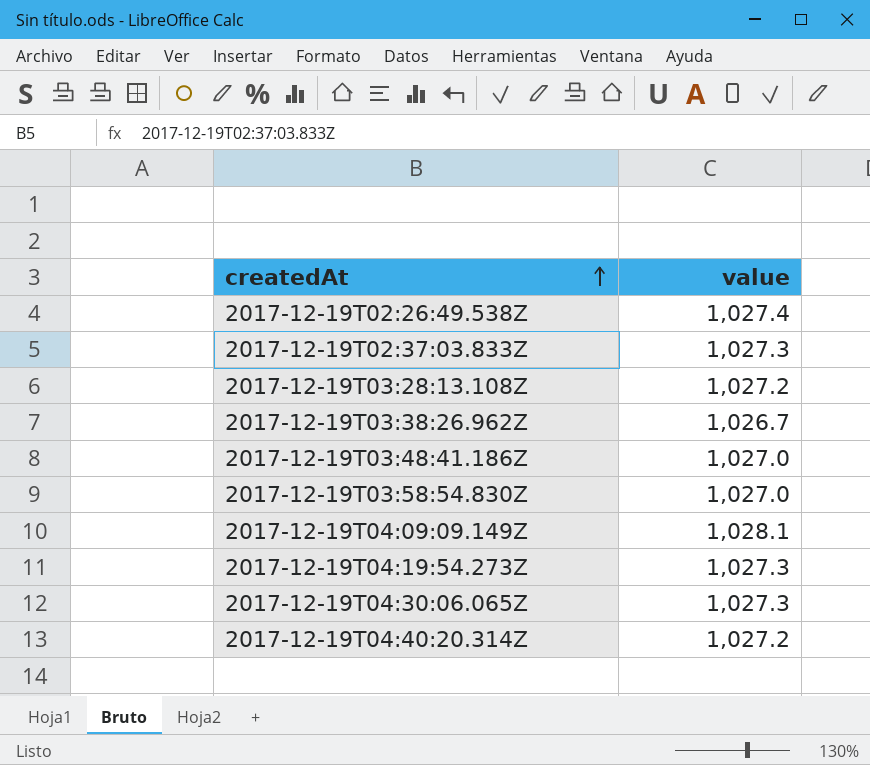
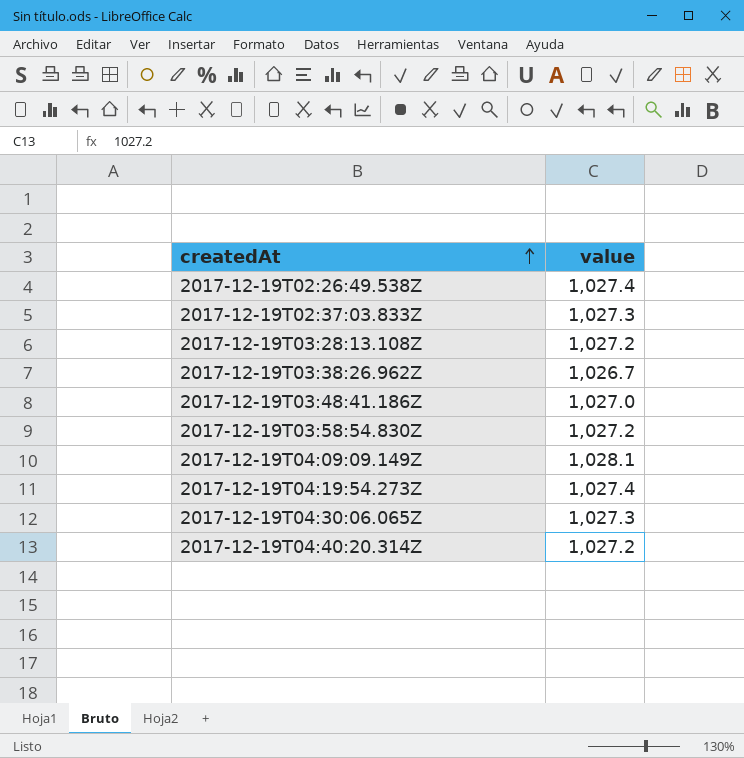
2017-12-19T03:58:54.830Z | value: 1,027.0 -> 1,027.2
2017-12-19T04:19:54.273Z | value: 1,027.3 -> 1,027.4

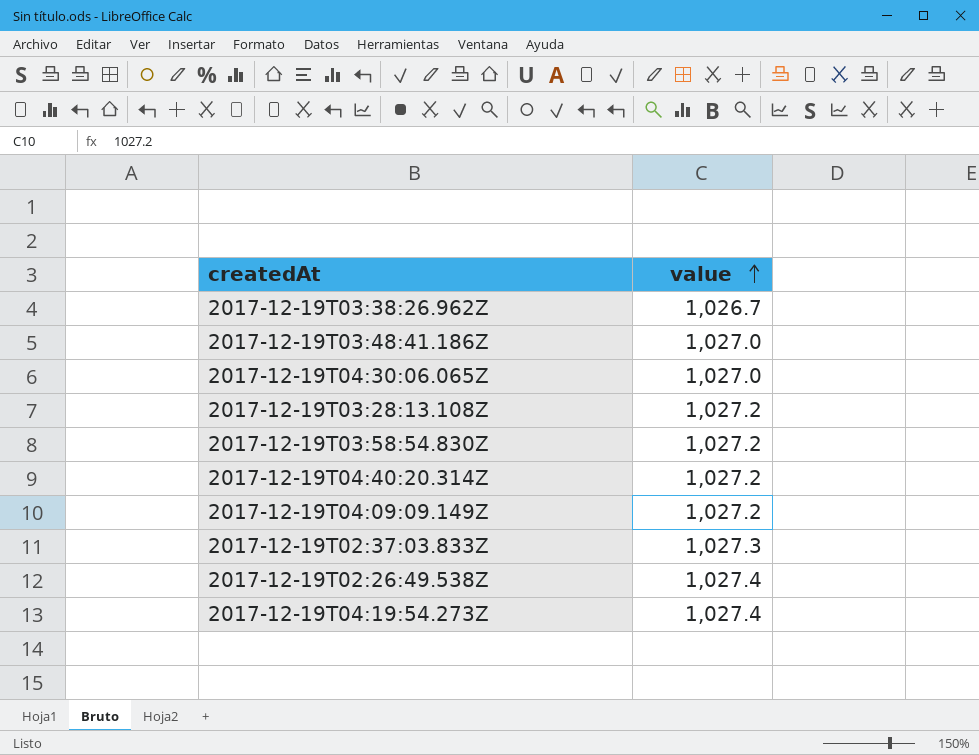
row order: createdAt ascending -> value ascending
2017-12-19T04:30:06.065Z | value: 1,027.3 -> 1,027.0
2017-12-19T04:09:09.149Z | value: 1,028.1 -> 1,027.2

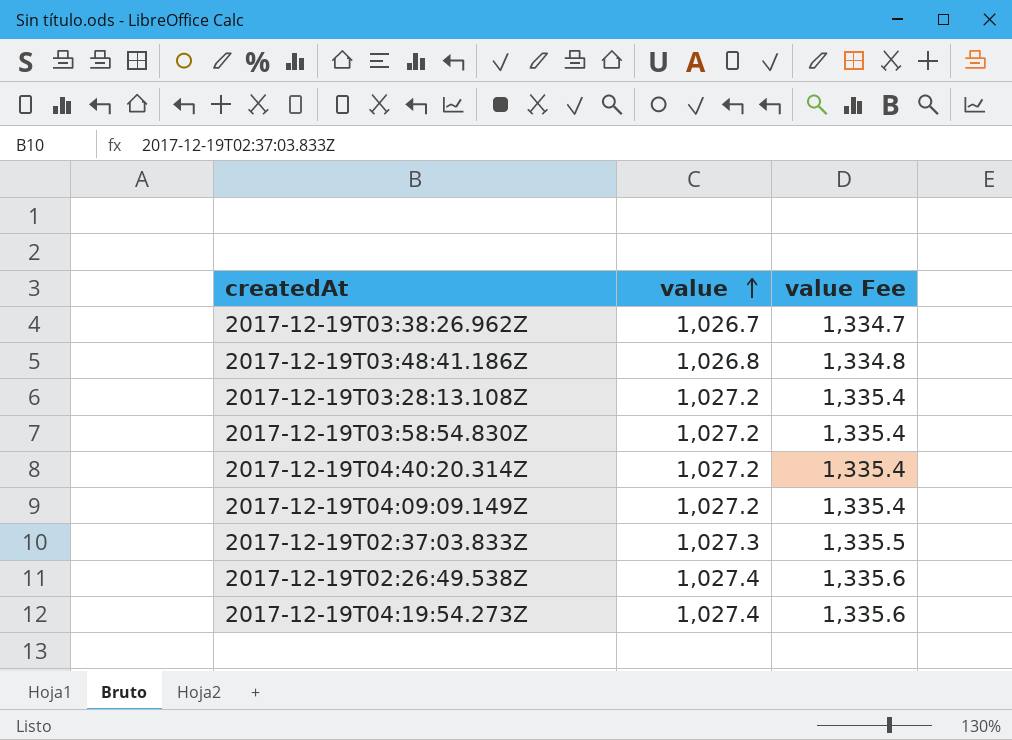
column value Fee | formula: none -> [value] * 1.3
row 2017-12-19T04:30:06.065Z: 1,027.0 -> none
2017-12-19T03:48:41.186Z | value: 1,027.0 -> 1,026.8

